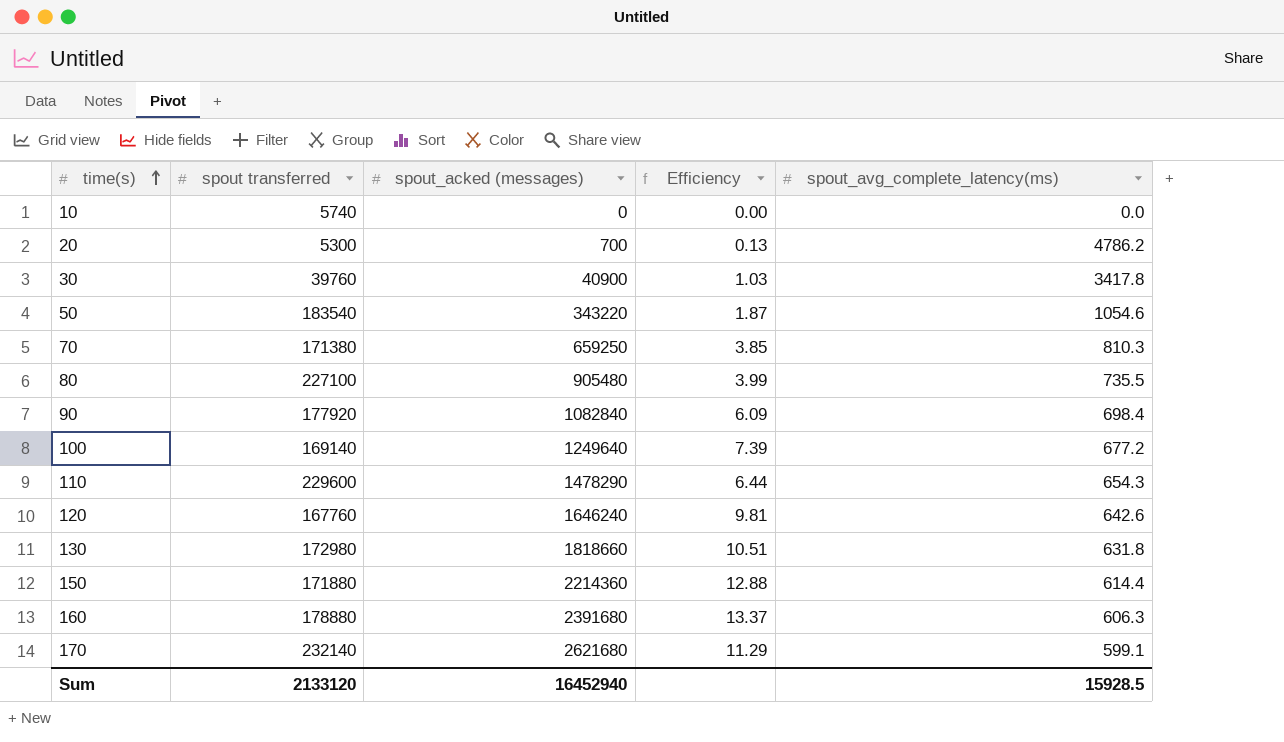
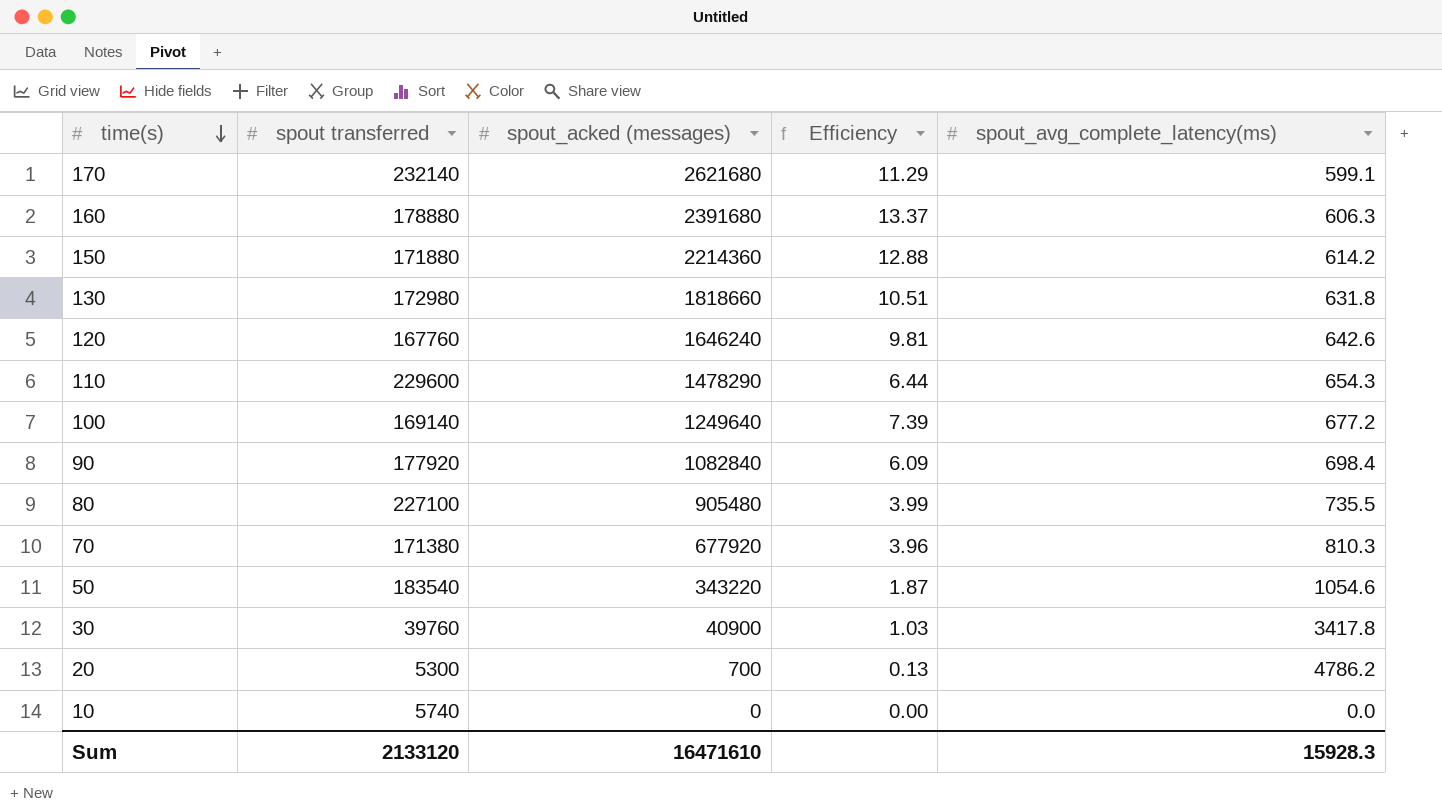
row order: time(s) ascending -> time(s) descending
150 | spout_avg_complete_latency(ms): 614.4 -> 614.2
70 | spout_acked (messages): 659250 -> 677920
70 | Efficiency: 3.85 -> 3.96
Sum | spout_acked (messages): 16452940 -> 16471610
Sum | spout_avg_complete_latency(ms): 15928.5 -> 15928.3

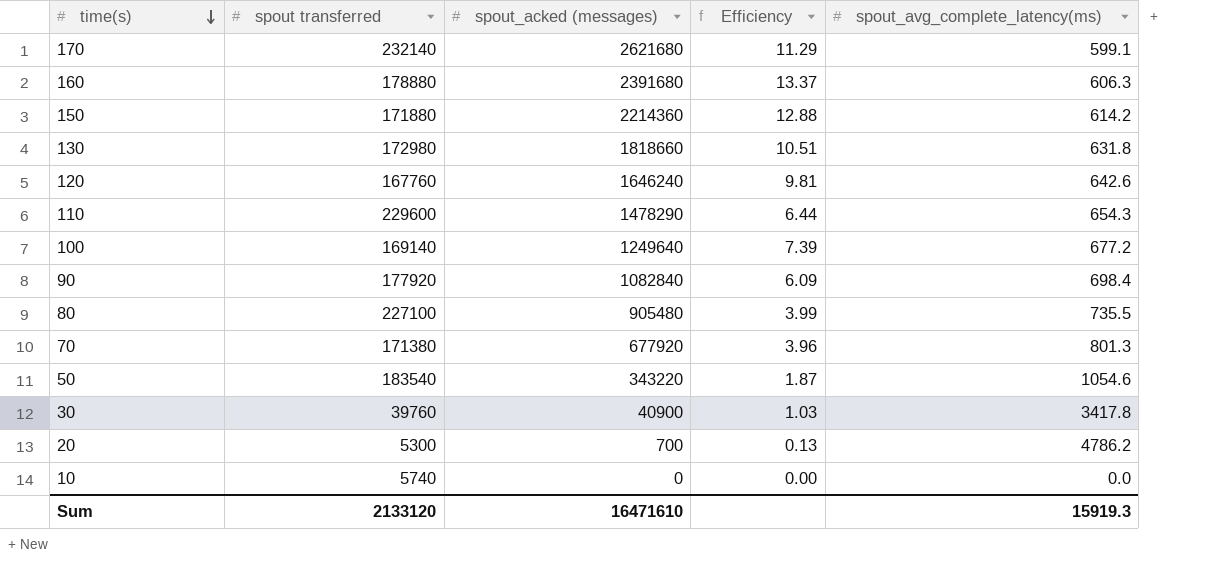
70 | spout_avg_complete_latency(ms): 810.3 -> 801.3
Sum | spout_avg_complete_latency(ms): 15928.3 -> 15919.3

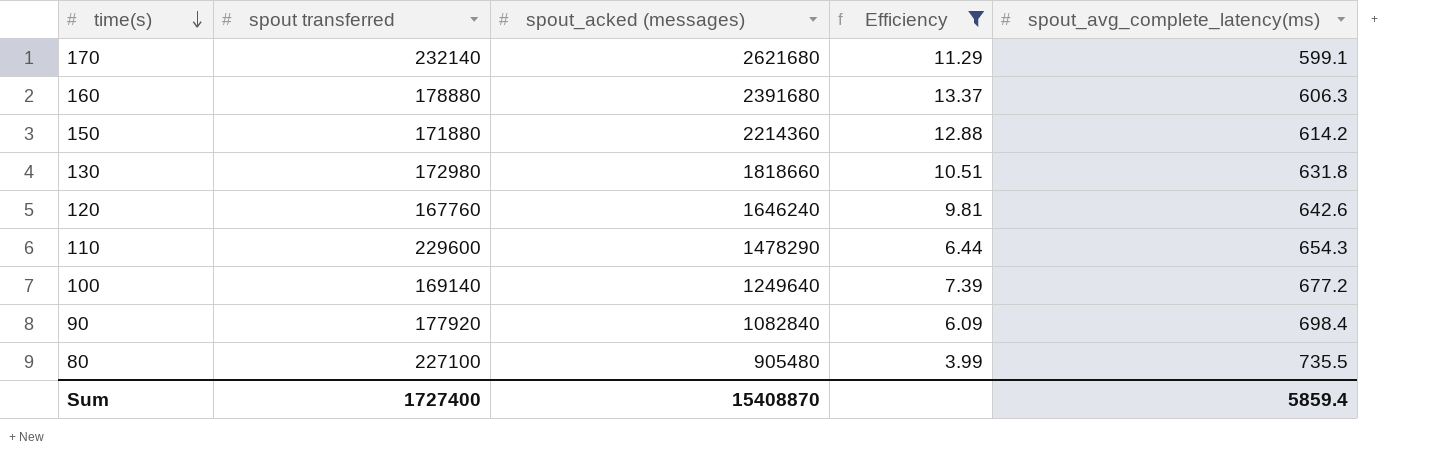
filter: none -> Efficiency >= 3.99
Sum | spout transferred: 2133120 -> 1727400
Sum | spout_acked (messages): 16471610 -> 15408870
Sum | spout_avg_complete_latency(ms): 15919.3 -> 5859.4

